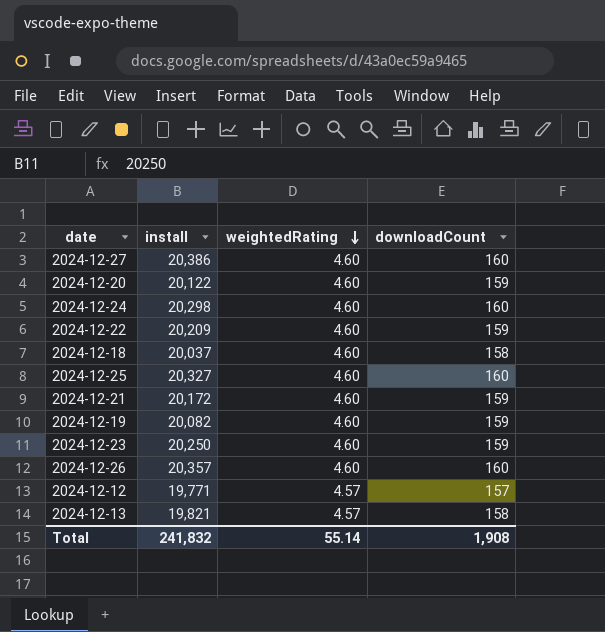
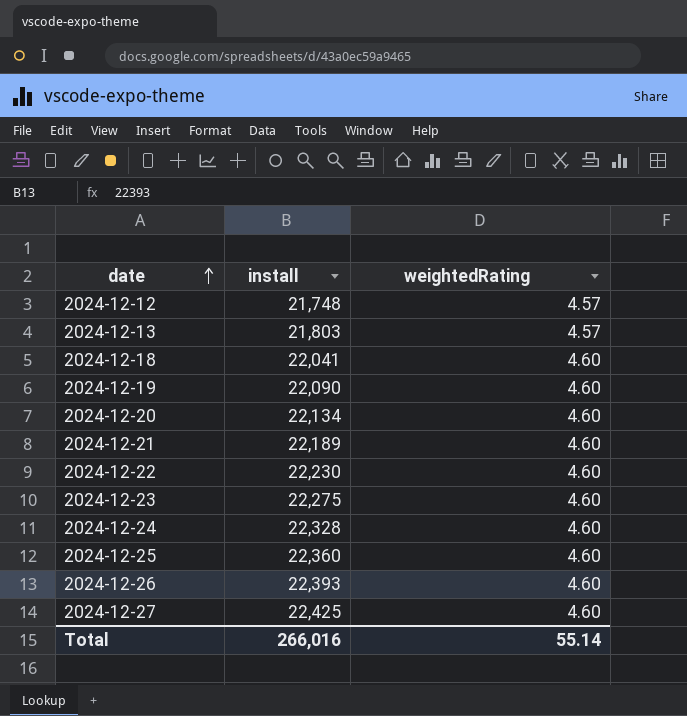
row order: weightedRating descending -> date ascending
column downloadCount | position: 4 -> none
2024-12-12 | install: 19,771 -> 21,748
2024-12-13 | install: 19,821 -> 21,803
2024-12-18 | install: 20,037 -> 22,041
2024-12-19 | install: 20,082 -> 22,090
2024-12-20 | install: 20,122 -> 22,134
2024-12-21 | install: 20,172 -> 22,189
2024-12-22 | install: 20,209 -> 22,230
2024-12-23 | install: 20,250 -> 22,275
2024-12-24 | install: 20,298 -> 22,328
2024-12-25 | install: 20,327 -> 22,360
2024-12-26 | install: 20,357 -> 22,393
2024-12-27 | install: 20,386 -> 22,425
Total | install: 241,832 -> 266,016

